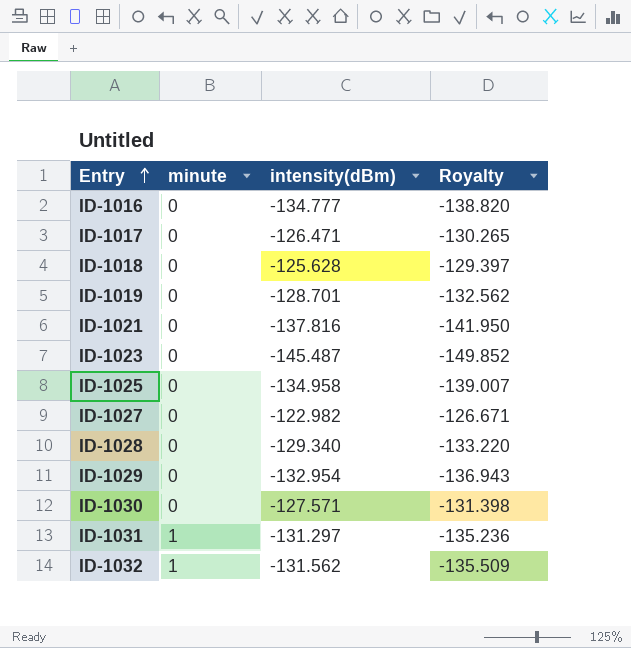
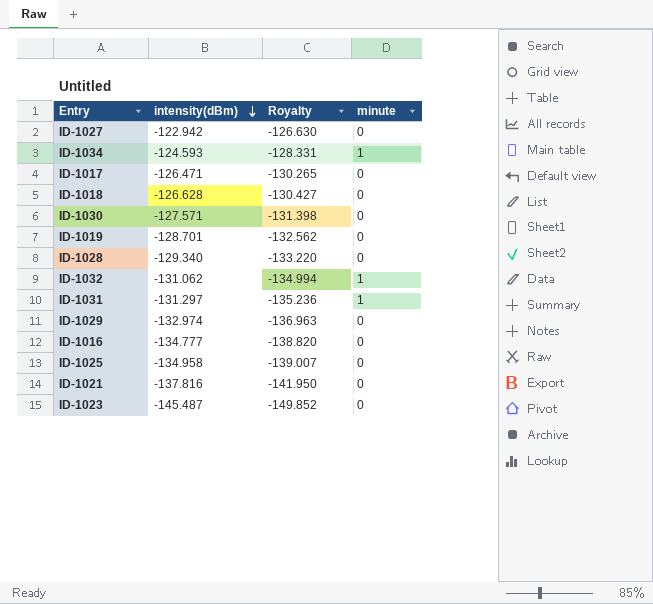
row order: Entry ascending -> intensity(dBm) descending
column minute | position: 2 -> 4
ID-1027 | intensity(dBm): -122.982 -> -122.942
ID-1027 | Royalty: -126.671 -> -126.630
row ID-1034: none -> -124.593 | -128.331 | 1
ID-1018 | intensity(dBm): -125.628 -> -126.628
ID-1018 | Royalty: -129.397 -> -130.427
ID-1032 | intensity(dBm): -131.562 -> -131.062
ID-1032 | Royalty: -135.509 -> -134.994
ID-1029 | intensity(dBm): -132.954 -> -132.974
ID-1029 | Royalty: -136.943 -> -136.963

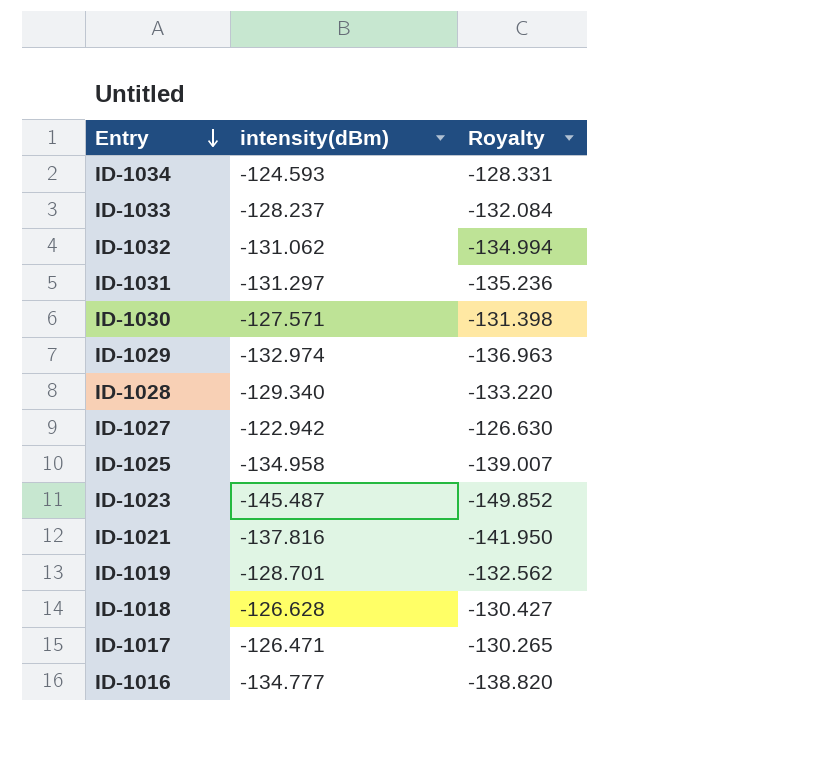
row order: intensity(dBm) descending -> Entry descending
column minute | position: 4 -> none
row ID-1033: none -> -128.237 | -132.084

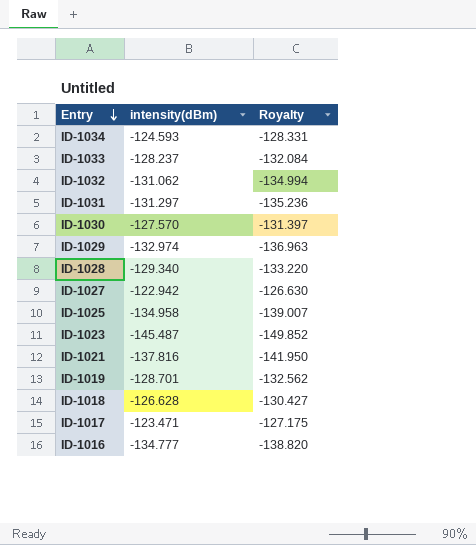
ID-1030 | intensity(dBm): -127.571 -> -127.570
ID-1030 | Royalty: -131.398 -> -131.397
ID-1017 | intensity(dBm): -126.471 -> -123.471
ID-1017 | Royalty: -130.265 -> -127.175

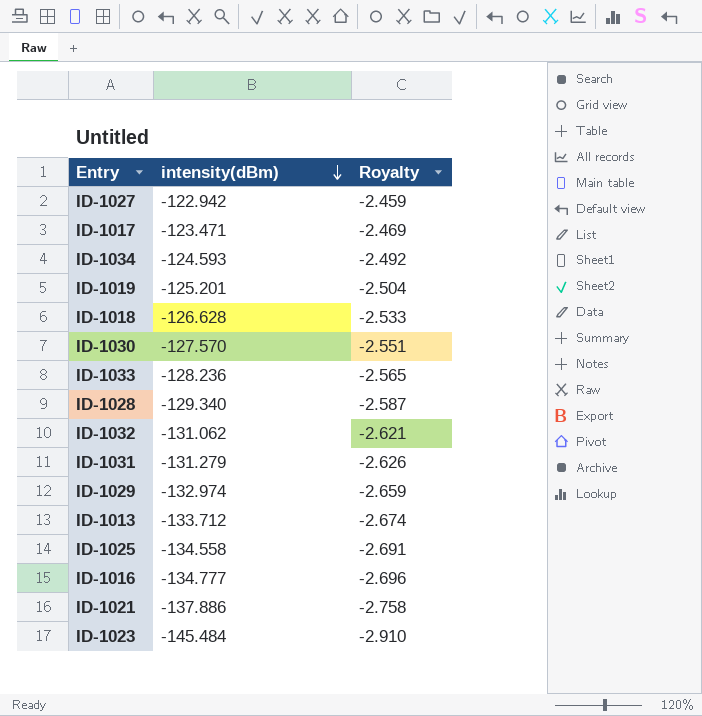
row order: Entry descending -> intensity(dBm) descending
column Royalty | formula: [intensity(dBm)] * 1.03 -> [intensity(dBm)] * 0.02
ID-1019 | intensity(dBm): -128.701 -> -125.201
ID-1033 | intensity(dBm): -128.237 -> -128.236
ID-1031 | intensity(dBm): -131.297 -> -131.279
row ID-1013: none -> -133.712 | -2.674
ID-1025 | intensity(dBm): -134.958 -> -134.558
ID-1021 | intensity(dBm): -137.816 -> -137.886
ID-1023 | intensity(dBm): -145.487 -> -145.484

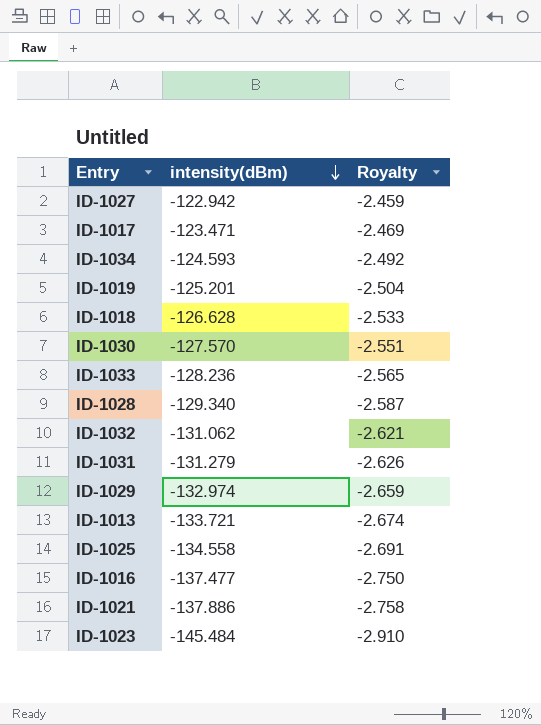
ID-1013 | intensity(dBm): -133.712 -> -133.721
ID-1016 | intensity(dBm): -134.777 -> -137.477
ID-1016 | Royalty: -2.696 -> -2.750

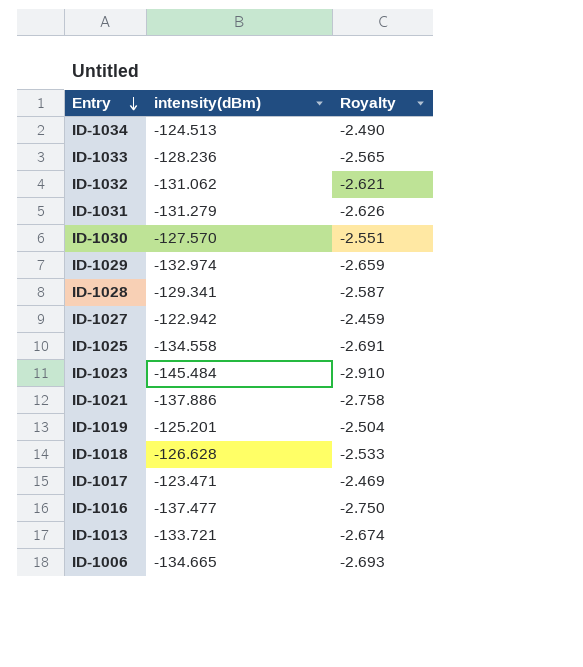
row order: intensity(dBm) descending -> Entry descending
ID-1034 | intensity(dBm): -124.593 -> -124.513
ID-1034 | Royalty: -2.492 -> -2.490
ID-1028 | intensity(dBm): -129.340 -> -129.341
row ID-1006: none -> -134.665 | -2.693

